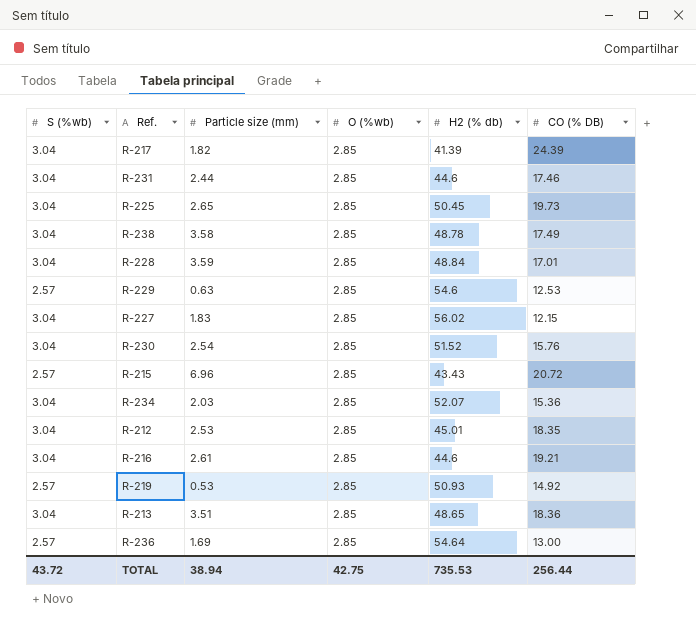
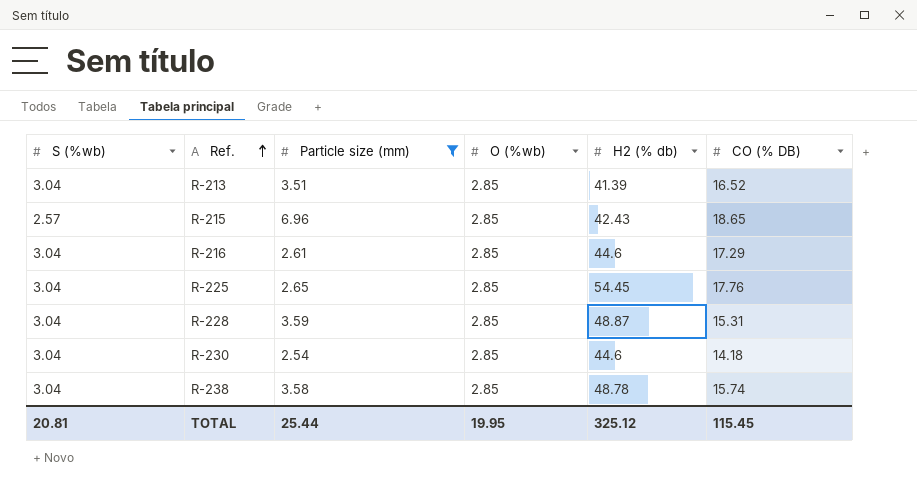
filter: none -> Particle size (mm) >= 2.54
row order: none -> Ref. ascending
R-213 | H2 (% db): 48.65 -> 41.39
R-213 | CO (% DB): 18.36 -> 16.52
R-215 | H2 (% db): 43.43 -> 42.43
R-215 | CO (% DB): 20.72 -> 18.65
R-216 | CO (% DB): 19.21 -> 17.29
R-225 | H2 (% db): 50.45 -> 54.45
R-225 | CO (% DB): 19.73 -> 17.76
R-228 | H2 (% db): 48.84 -> 48.87
R-228 | CO (% DB): 17.01 -> 15.31
R-230 | H2 (% db): 51.52 -> 44.6
R-230 | CO (% DB): 15.76 -> 14.18
R-238 | CO (% DB): 17.49 -> 15.74
TOTAL | S (%wb): 43.72 -> 20.81
TOTAL | Particle size (mm): 38.94 -> 25.44
TOTAL | O (%wb): 42.75 -> 19.95
TOTAL | H2 (% db): 735.53 -> 325.12
TOTAL | CO (% DB): 256.44 -> 115.45

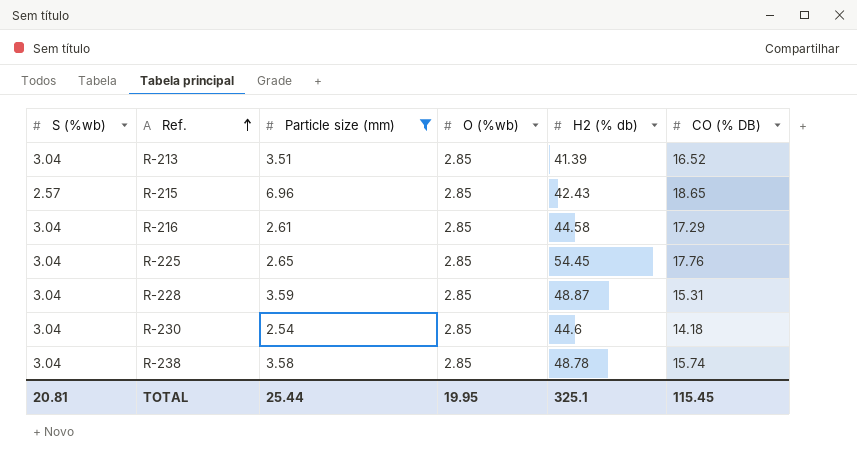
R-216 | H2 (% db): 44.6 -> 44.58
TOTAL | H2 (% db): 325.12 -> 325.1

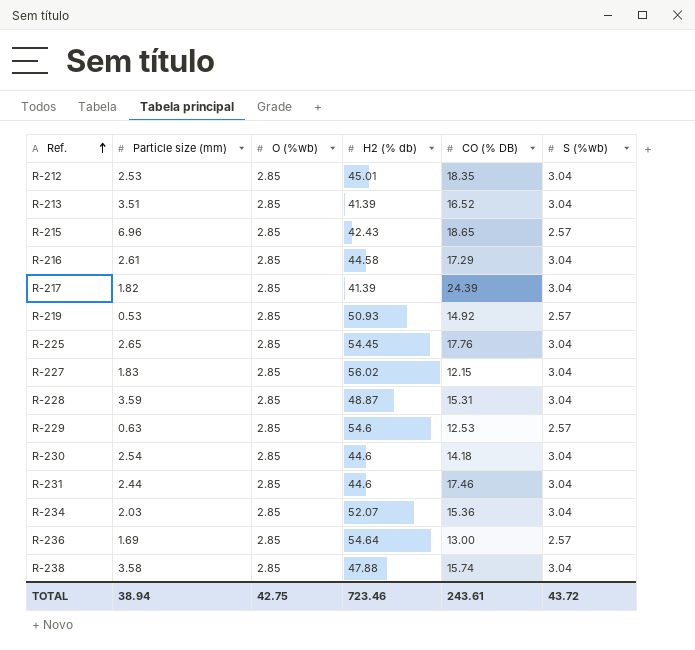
filter: Particle size (mm) >= 2.54 -> none
column S (%wb) | position: 1 -> 6
R-238 | H2 (% db): 48.78 -> 47.88
TOTAL | Particle size (mm): 25.44 -> 38.94
TOTAL | O (%wb): 19.95 -> 42.75
TOTAL | H2 (% db): 325.1 -> 723.46
TOTAL | CO (% DB): 115.45 -> 243.61
TOTAL | S (%wb): 20.81 -> 43.72

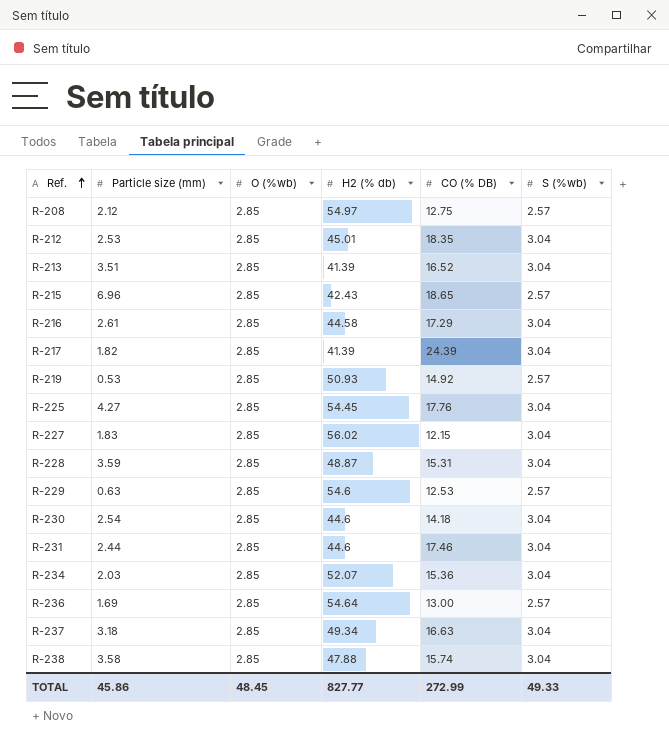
row R-208: none -> 2.12 | 2.85 | 54.97 | 12.75 | 2.57
R-225 | Particle size (mm): 2.65 -> 4.27
row R-237: none -> 3.18 | 2.85 | 49.34 | 16.63 | 3.04
TOTAL | Particle size (mm): 38.94 -> 45.86
TOTAL | O (%wb): 42.75 -> 48.45
TOTAL | H2 (% db): 723.46 -> 827.77
TOTAL | CO (% DB): 243.61 -> 272.99
TOTAL | S (%wb): 43.72 -> 49.33

